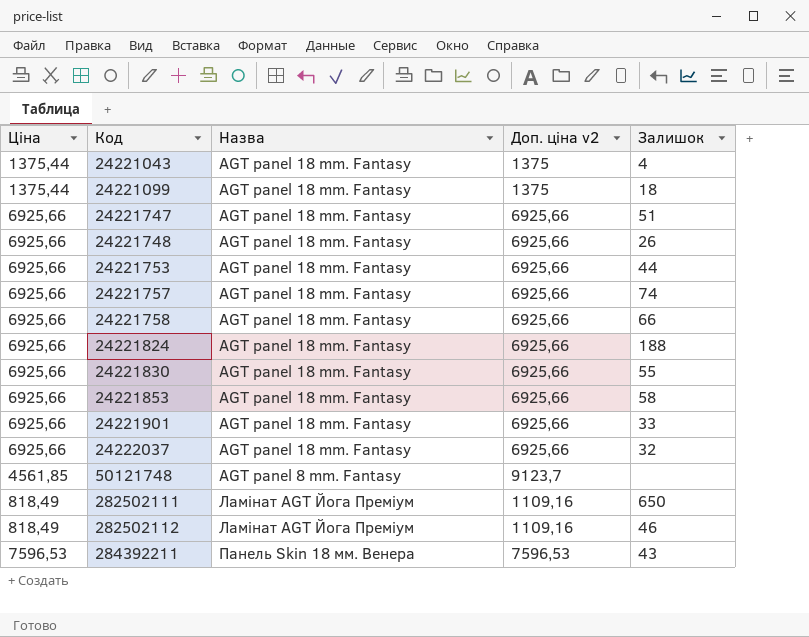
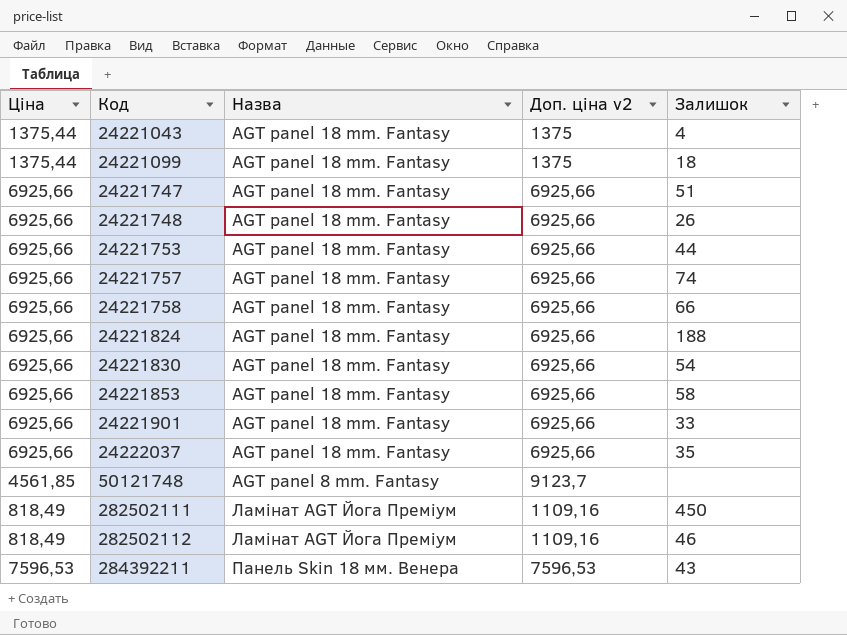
24221830 | Залишок: 55 -> 54
24222037 | Залишок: 32 -> 35
282502111 | Залишок: 650 -> 450

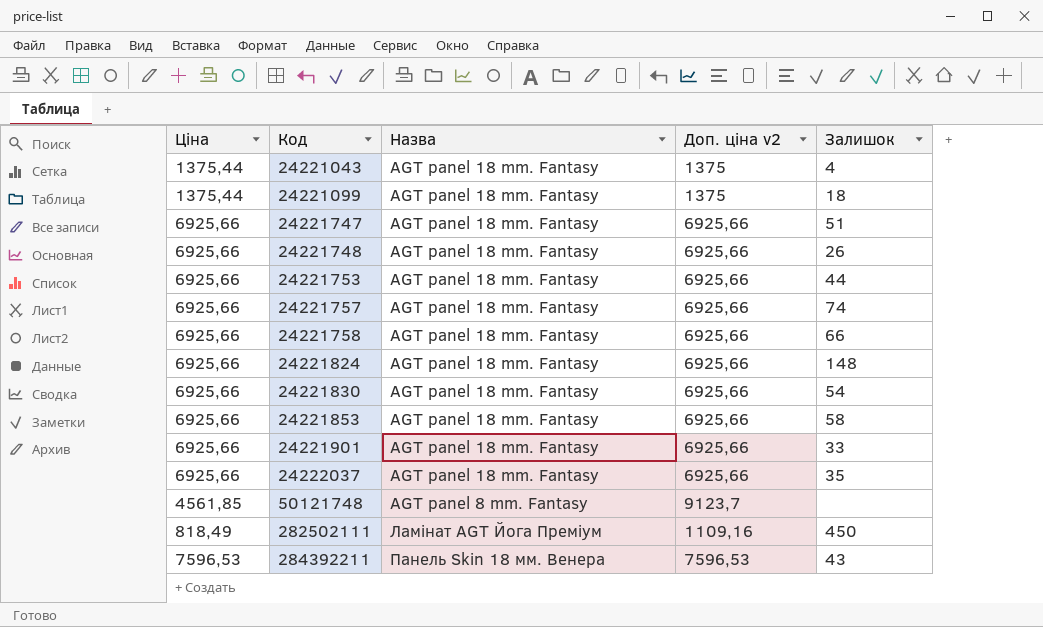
row 282502112: 818,49 | Ламінат AGT Йога Преміум | 1109,16 | 46 -> none
24221824 | Залишок: 188 -> 148

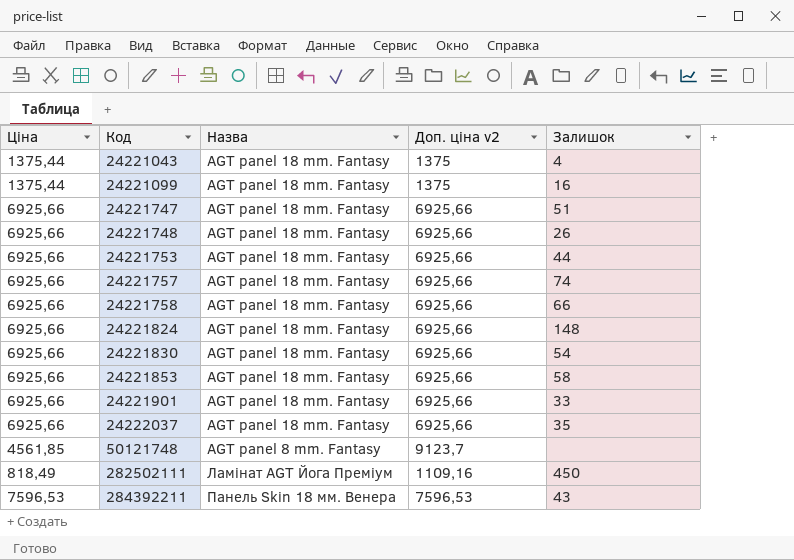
24221099 | Залишок: 18 -> 16

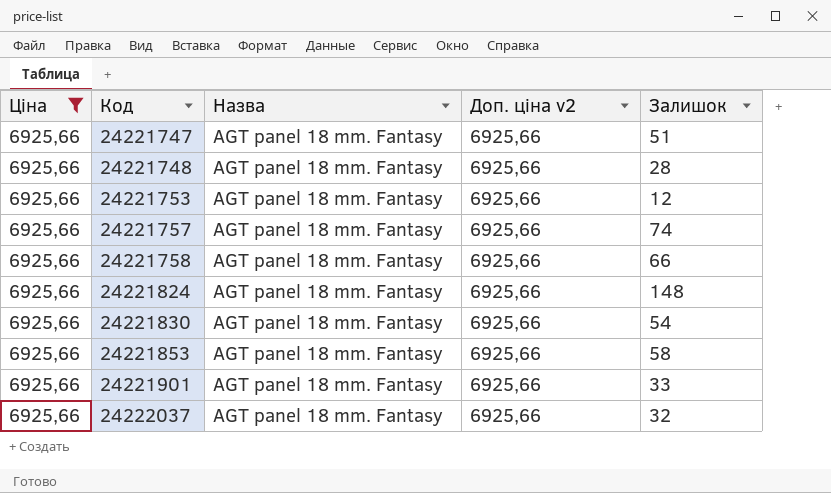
filter: none -> Ціна = 6925,66
24221748 | Залишок: 26 -> 28
24221753 | Залишок: 44 -> 12
24222037 | Залишок: 35 -> 32

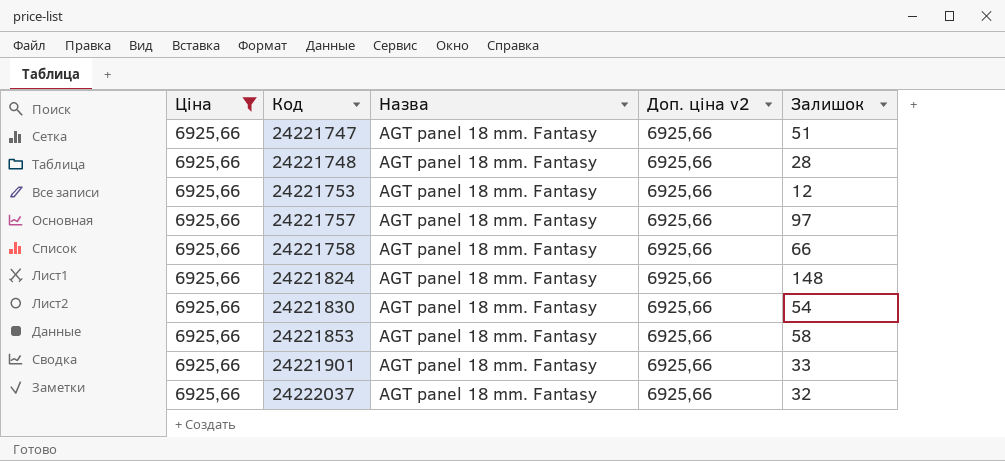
24221757 | Залишок: 74 -> 97

